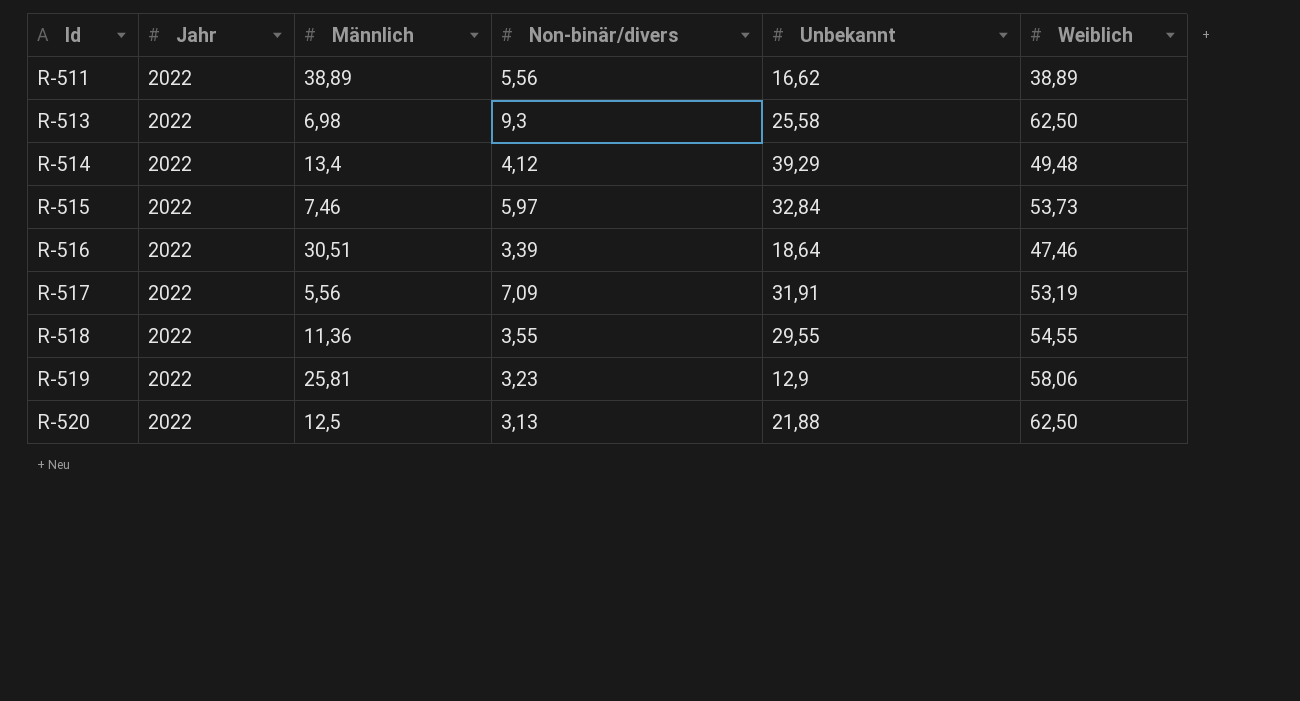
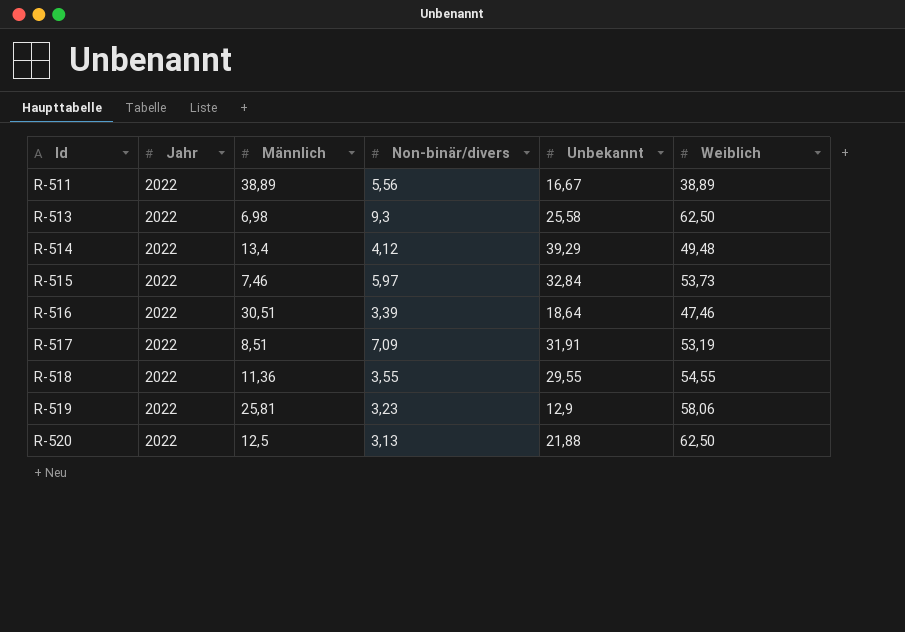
R-511 | Unbekannt: 16,62 -> 16,67
R-517 | Männlich: 5,56 -> 8,51

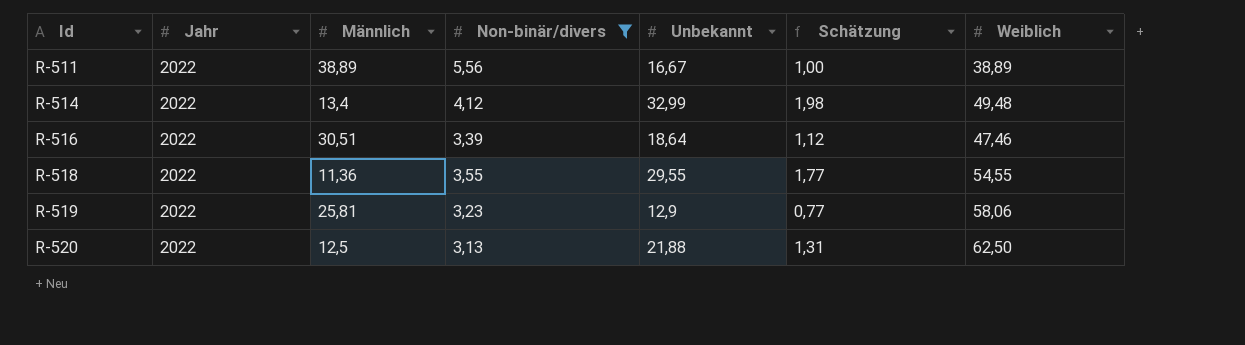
filter: none -> Non-binär/divers <= 5,56
column Schätzung | formula: none -> [Unbekannt] * 0,06
R-514 | Unbekannt: 39,29 -> 32,99

